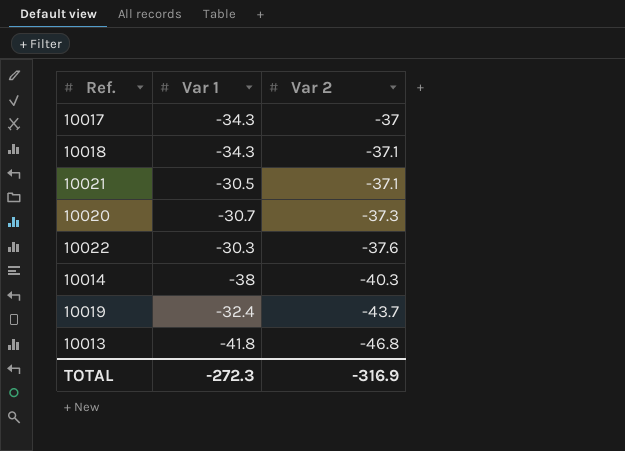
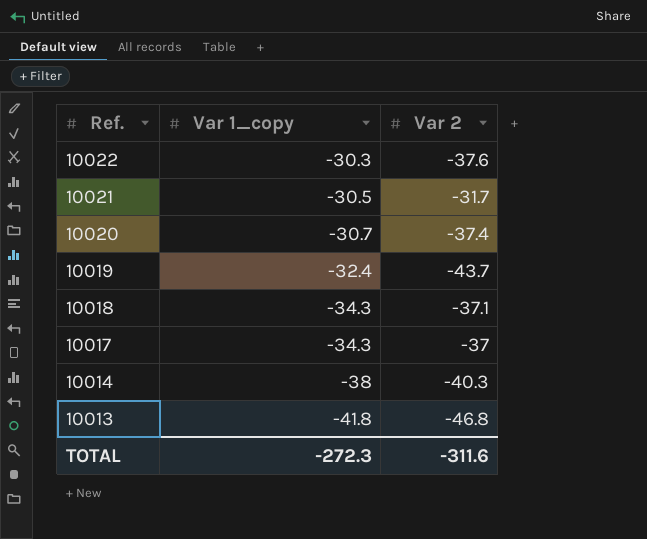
row order: Var 2 descending -> Ref. descending
column name: Var 1 -> Var 1_copy
10021 | Var 2: -37.1 -> -31.7
10020 | Var 2: -37.3 -> -37.4
TOTAL | Var 2: -316.9 -> -311.6

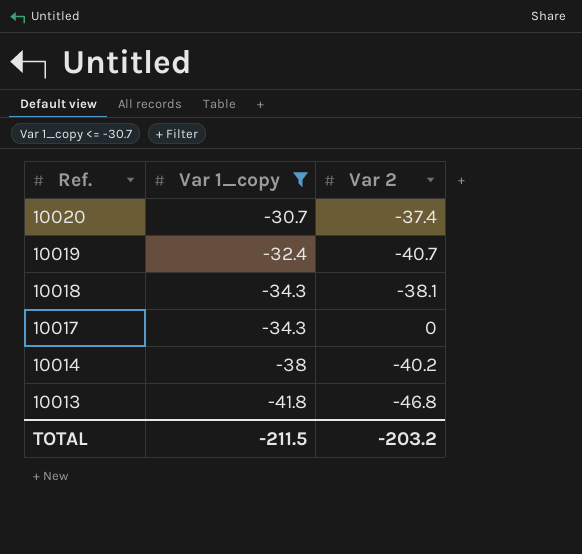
filter: none -> Var 1_copy <= -30.7
10019 | Var 2: -43.7 -> -40.7
10018 | Var 2: -37.1 -> -38.1
10017 | Var 2: -37 -> 0
10014 | Var 2: -40.3 -> -40.2
TOTAL | Var 1_copy: -272.3 -> -211.5
TOTAL | Var 2: -311.6 -> -203.2

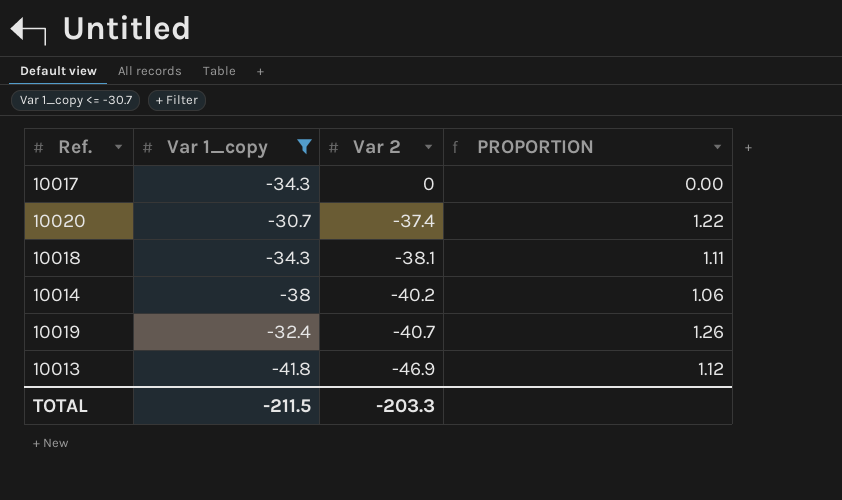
row order: Ref. descending -> Var 2 descending
column PROPORTION | formula: none -> [Var 2] / [Var 1_copy]
10013 | Var 2: -46.8 -> -46.9
TOTAL | Var 2: -203.2 -> -203.3

